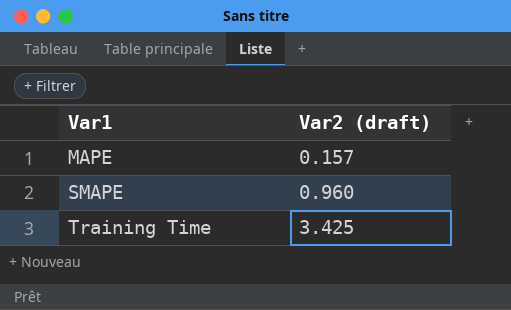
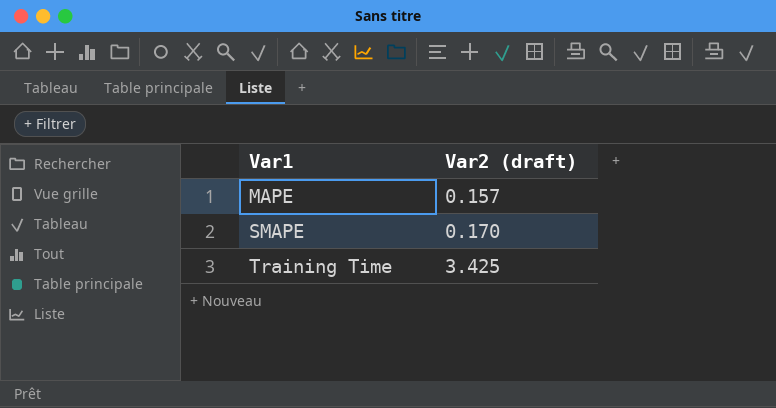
SMAPE | Var2 (draft): 0.960 -> 0.170

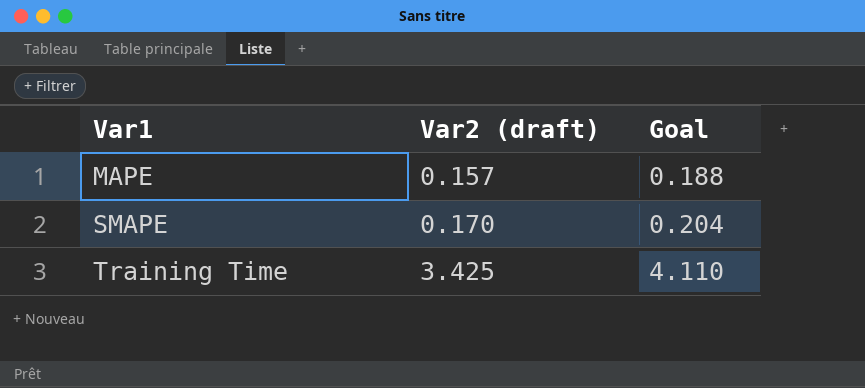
column Goal | formula: none -> [Var2 (draft)] * 1.2

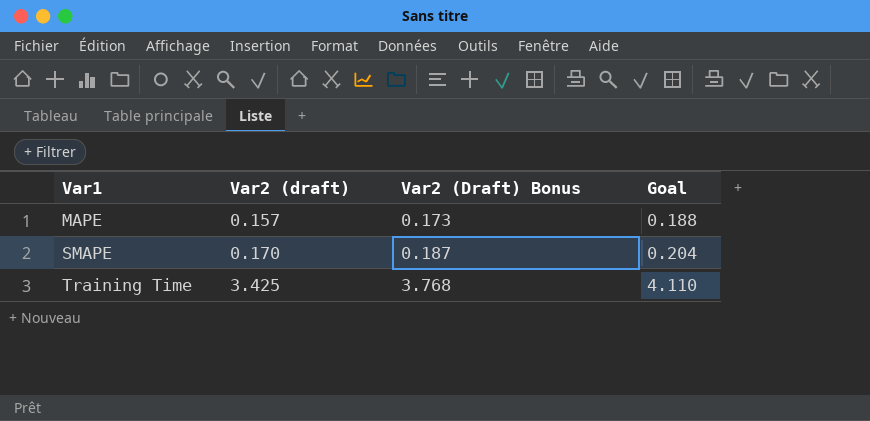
column Var2 (Draft) Bonus | formula: none -> [Var2 (draft)] * 1.1

